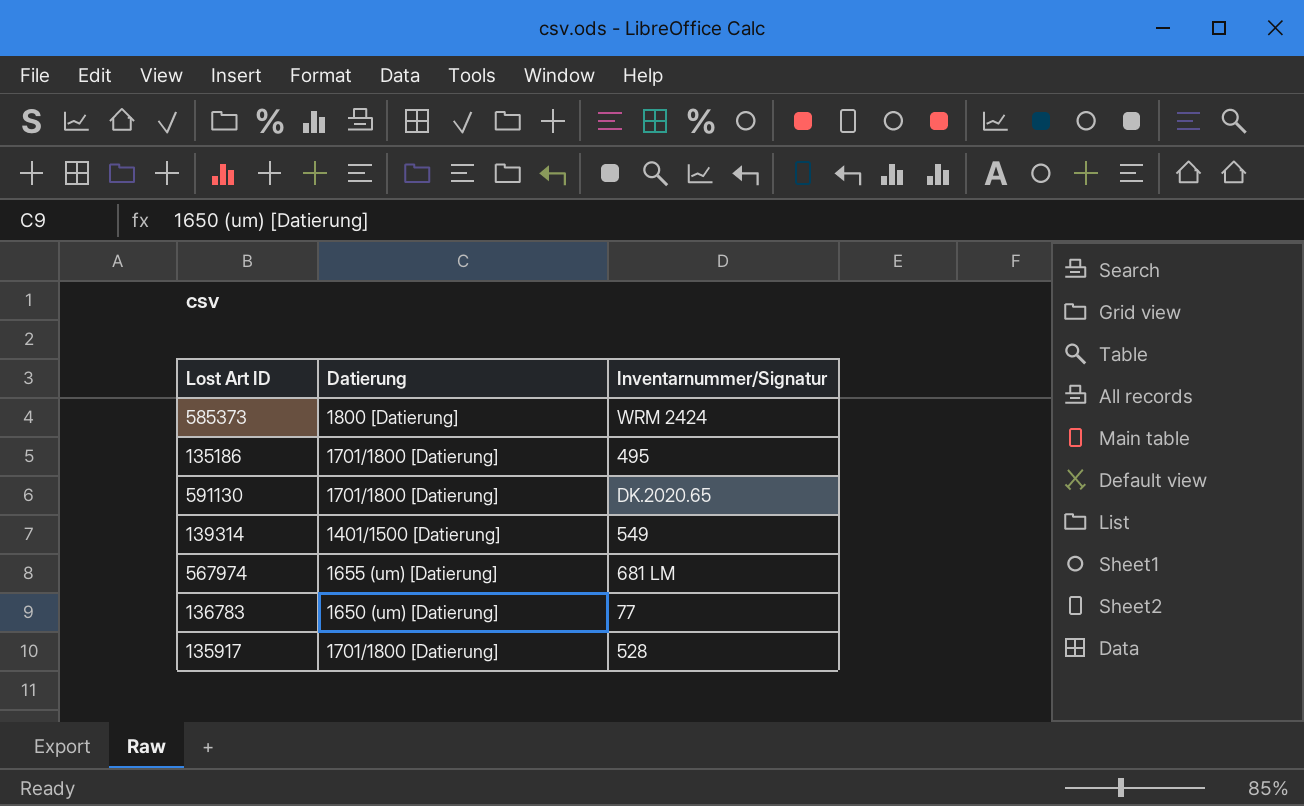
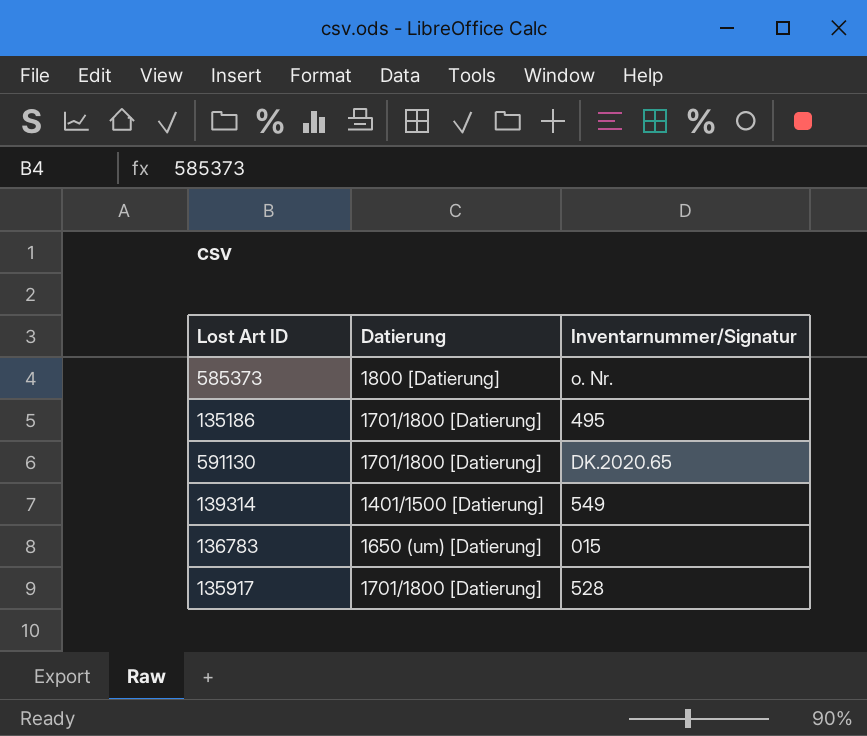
row 567974: 1655 (um) [Datierung] | 681 LM -> none
585373 | Inventarnummer/Signatur: WRM 2424 -> o. Nr.
136783 | Inventarnummer/Signatur: 77 -> 015

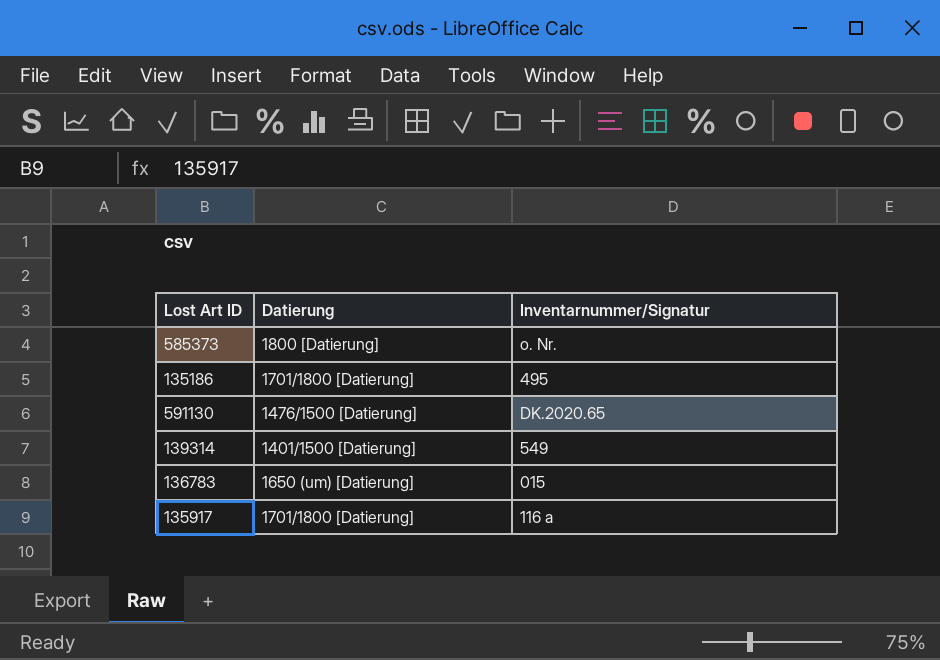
591130 | Datierung: 1701/1800 [Datierung] -> 1476/1500 [Datierung]
135917 | Inventarnummer/Signatur: 528 -> 116 a

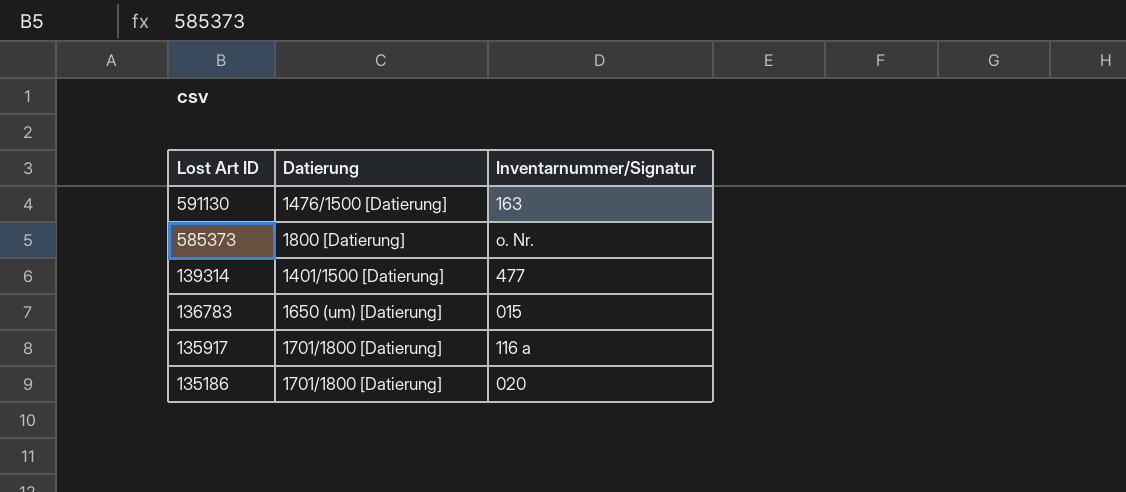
row order: none -> Lost Art ID descending
591130 | Inventarnummer/Signatur: DK.2020.65 -> 163
139314 | Inventarnummer/Signatur: 549 -> 477
135186 | Inventarnummer/Signatur: 495 -> 020

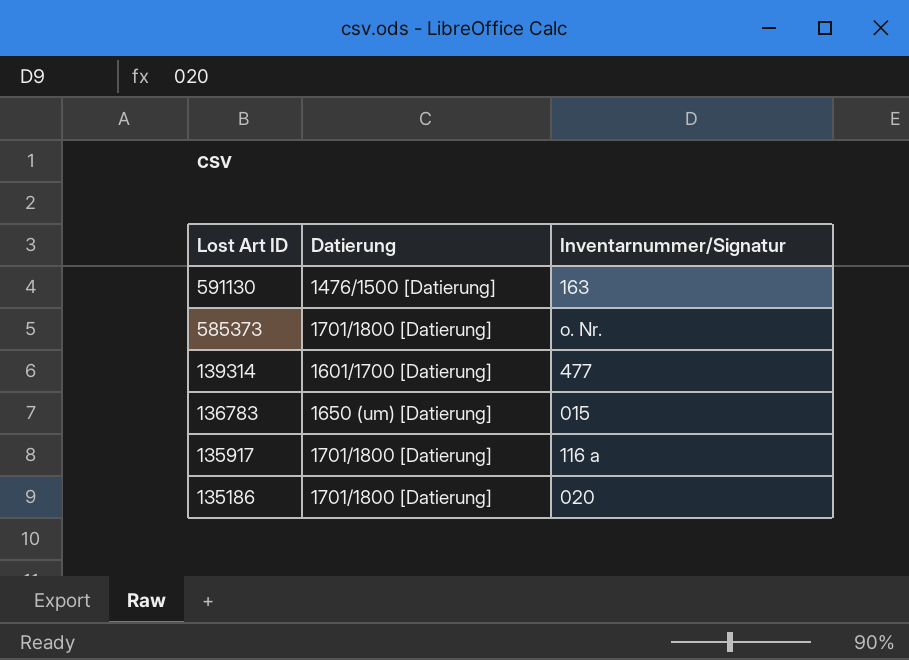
585373 | Datierung: 1800 [Datierung] -> 1701/1800 [Datierung]
139314 | Datierung: 1401/1500 [Datierung] -> 1601/1700 [Datierung]

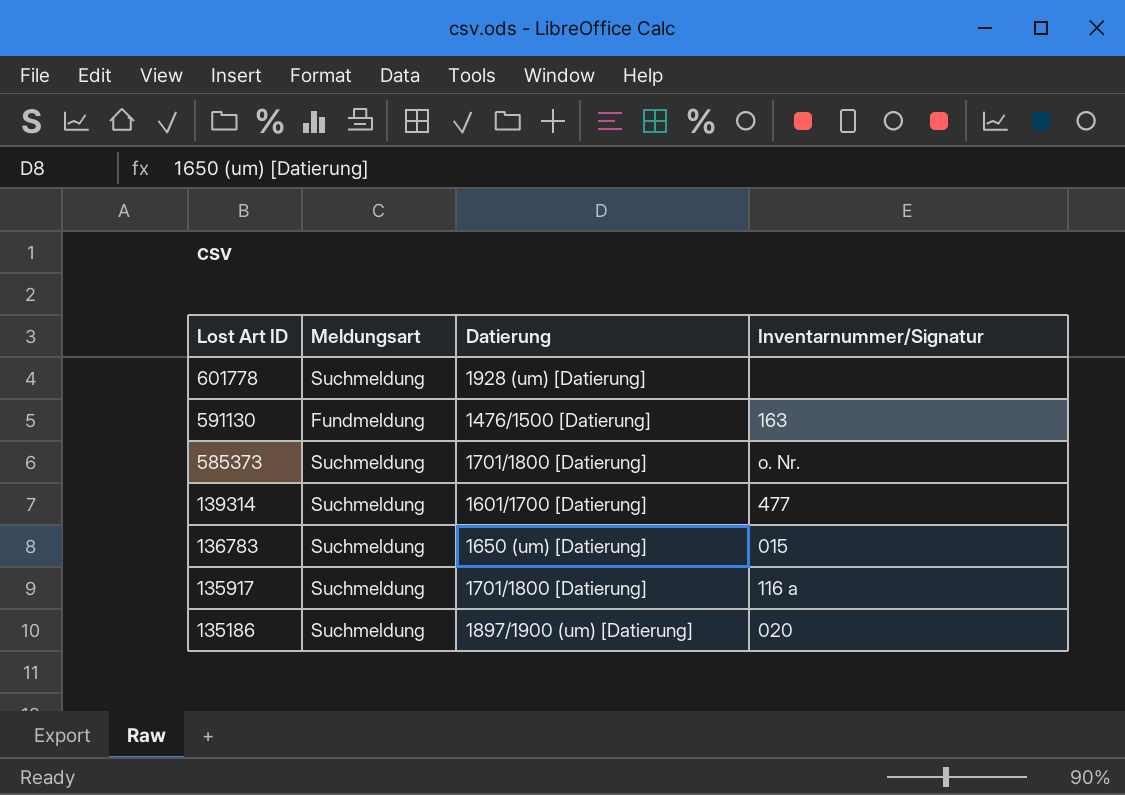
column Meldungsart | position: none -> 2
row 601778: none -> Suchmeldung | 1928 (um) [Datierung] | none
135186 | Datierung: 1701/1800 [Datierung] -> 1897/1900 (um) [Datierung]

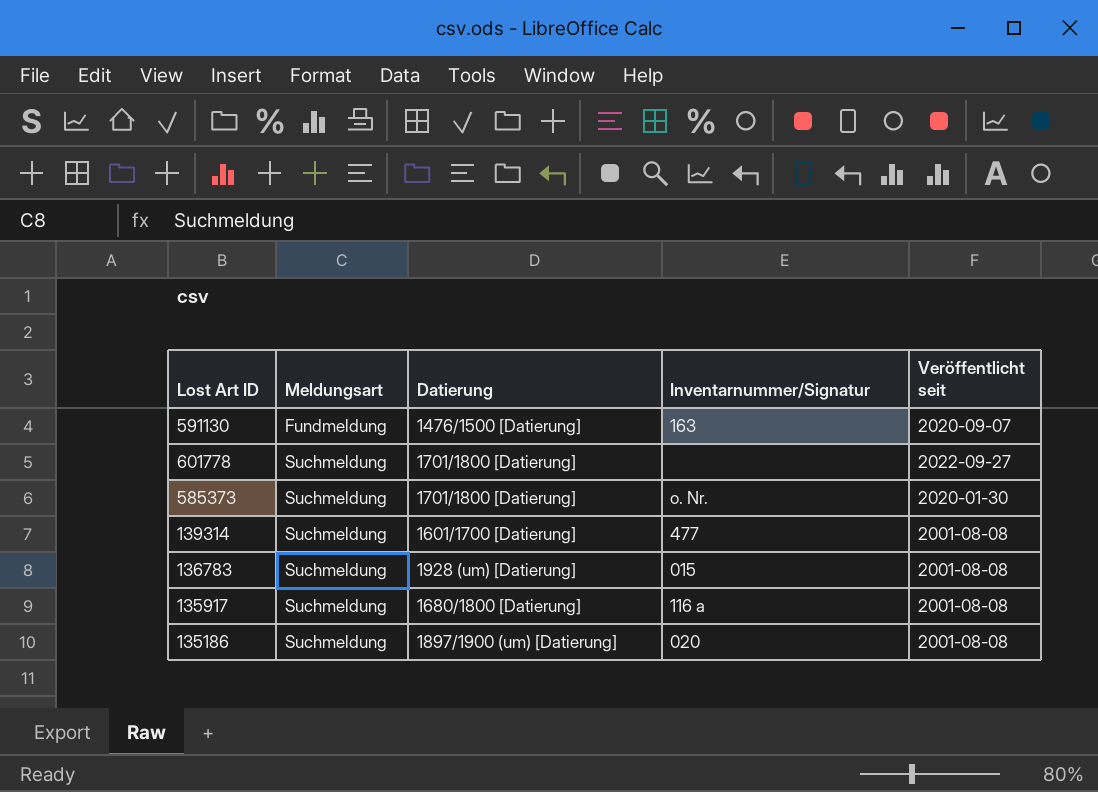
row order: Lost Art ID descending -> Meldungsart ascending
column Veröffentlicht seit | position: none -> 5
601778 | Datierung: 1928 (um) [Datierung] -> 1701/1800 [Datierung]
136783 | Datierung: 1650 (um) [Datierung] -> 1928 (um) [Datierung]
135917 | Datierung: 1701/1800 [Datierung] -> 1680/1800 [Datierung]

